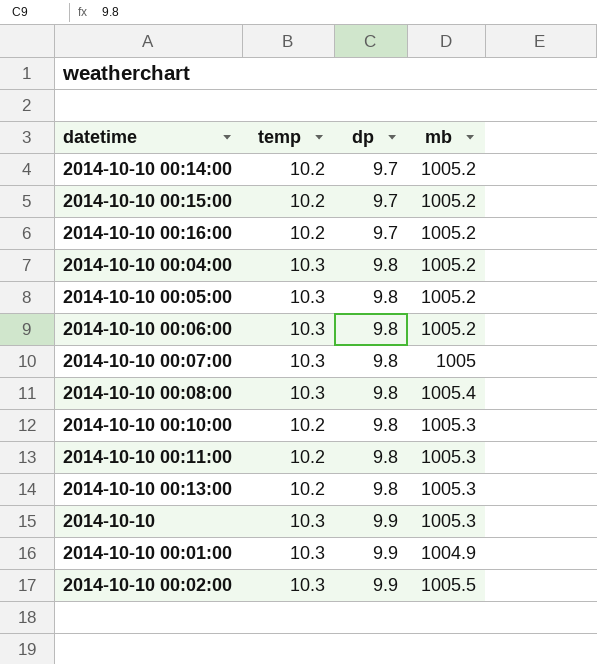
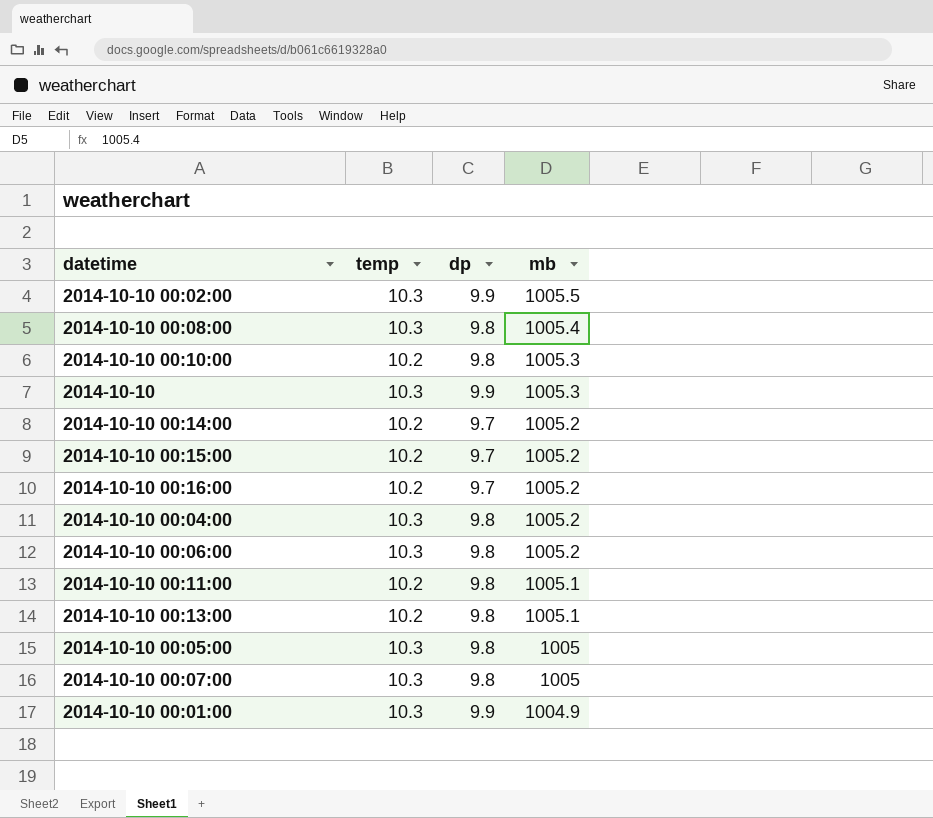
row order: dp ascending -> mb descending
2014-10-10 00:11:00 | mb: 1005.3 -> 1005.1
2014-10-10 00:13:00 | mb: 1005.3 -> 1005.1
2014-10-10 00:05:00 | mb: 1005.2 -> 1005

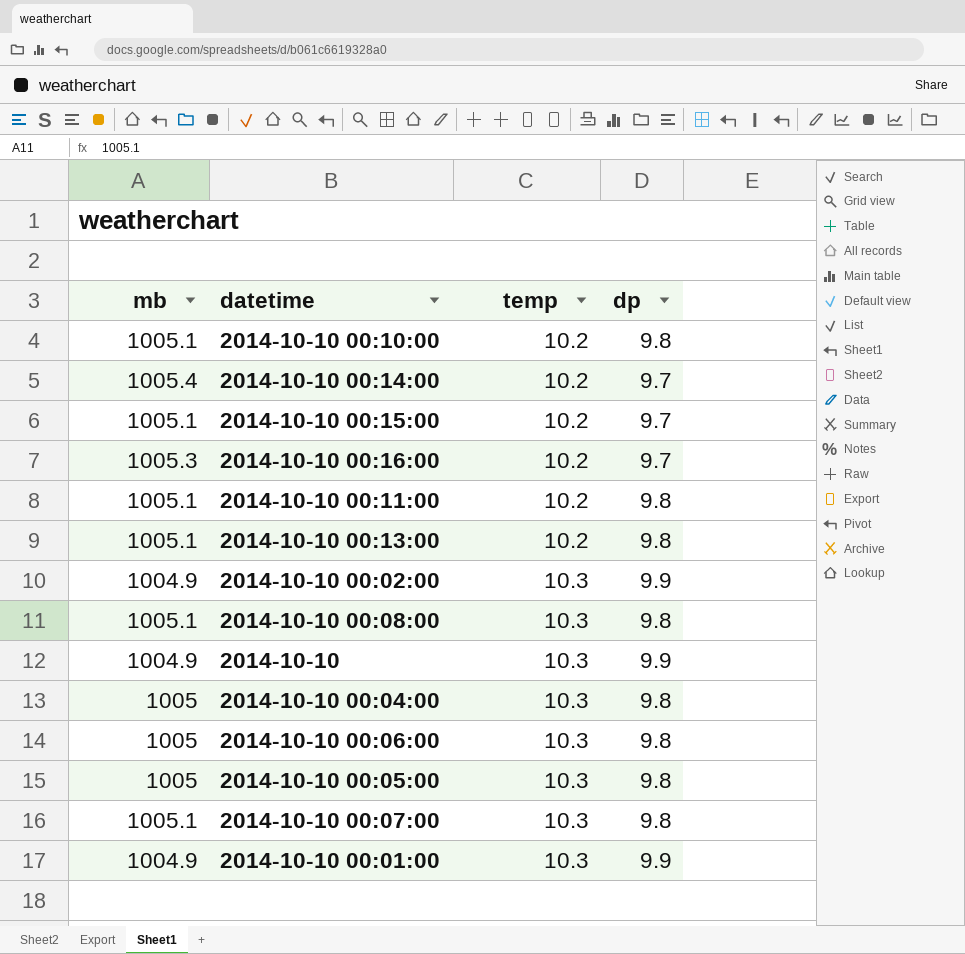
row order: mb descending -> temp ascending
column mb | position: 4 -> 1
2014-10-10 00:10:00 | mb: 1005.3 -> 1005.1
2014-10-10 00:14:00 | mb: 1005.2 -> 1005.4
2014-10-10 00:15:00 | mb: 1005.2 -> 1005.1
2014-10-10 00:16:00 | mb: 1005.2 -> 1005.3
2014-10-10 00:02:00 | mb: 1005.5 -> 1004.9
2014-10-10 00:08:00 | mb: 1005.4 -> 1005.1
2014-10-10 | mb: 1005.3 -> 1004.9
2014-10-10 00:04:00 | mb: 1005.2 -> 1005
2014-10-10 00:06:00 | mb: 1005.2 -> 1005
2014-10-10 00:07:00 | mb: 1005 -> 1005.1

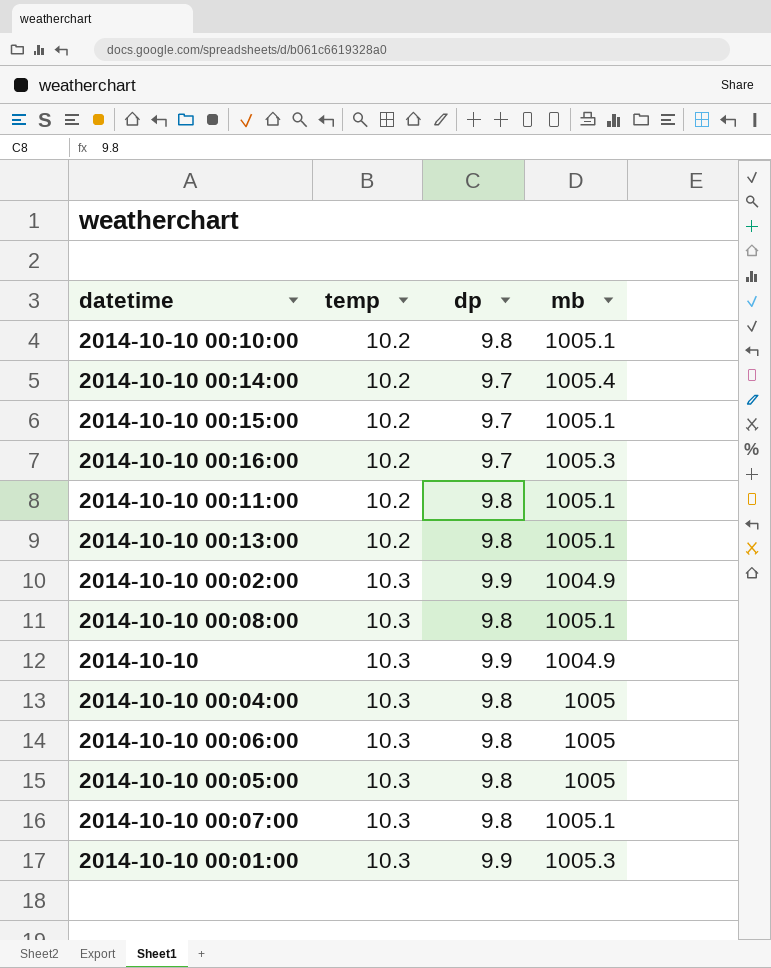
column mb | position: 1 -> 4
2014-10-10 00:01:00 | mb: 1004.9 -> 1005.3

